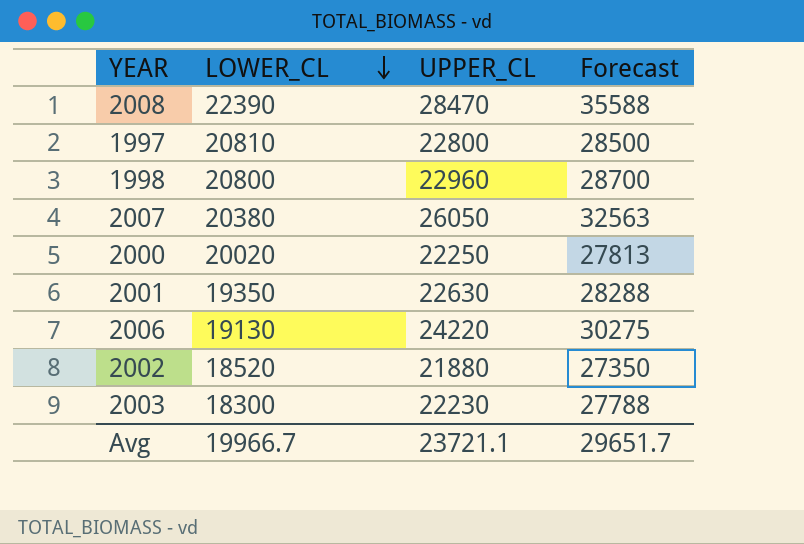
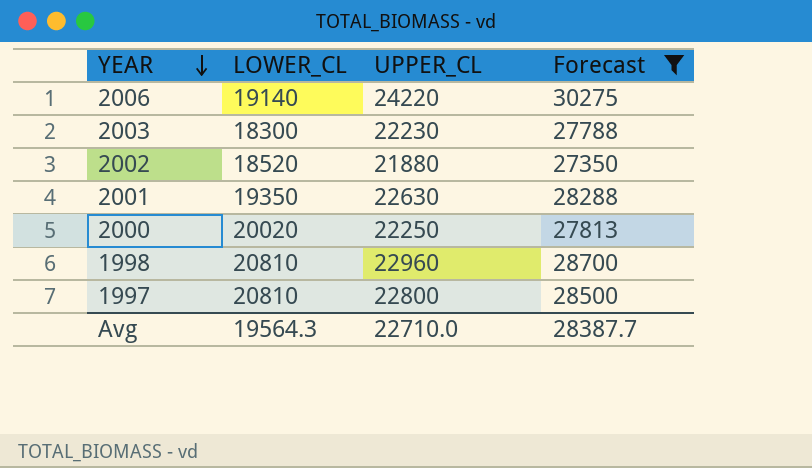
filter: none -> Forecast <= 30275
row order: LOWER_CL descending -> YEAR descending
2006 | LOWER_CL: 19130 -> 19140
1998 | LOWER_CL: 20800 -> 20810
Avg | LOWER_CL: 19966.7 -> 19564.3
Avg | UPPER_CL: 23721.1 -> 22710.0
Avg | Forecast: 29651.7 -> 28387.7

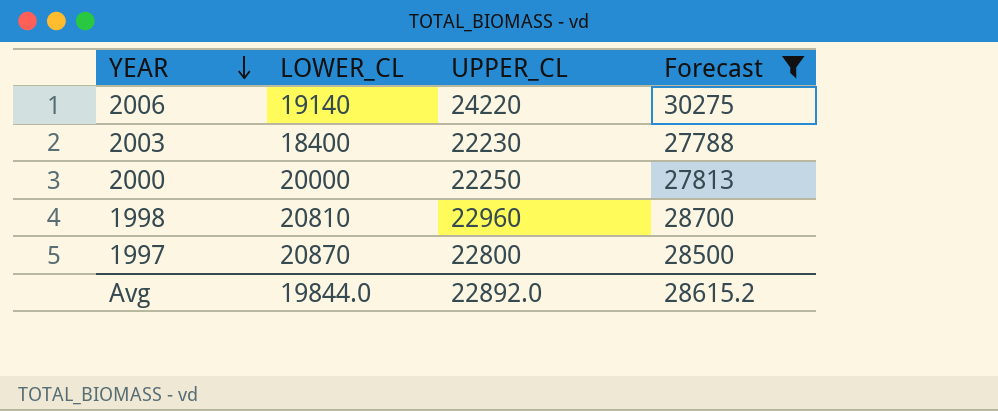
row 2002: 18520 | 21880 | 27350 -> none
row 2001: 19350 | 22630 | 28288 -> none
2003 | LOWER_CL: 18300 -> 18400
2000 | LOWER_CL: 20020 -> 20000
1997 | LOWER_CL: 20810 -> 20870
Avg | LOWER_CL: 19564.3 -> 19844.0
Avg | UPPER_CL: 22710.0 -> 22892.0
Avg | Forecast: 28387.7 -> 28615.2

